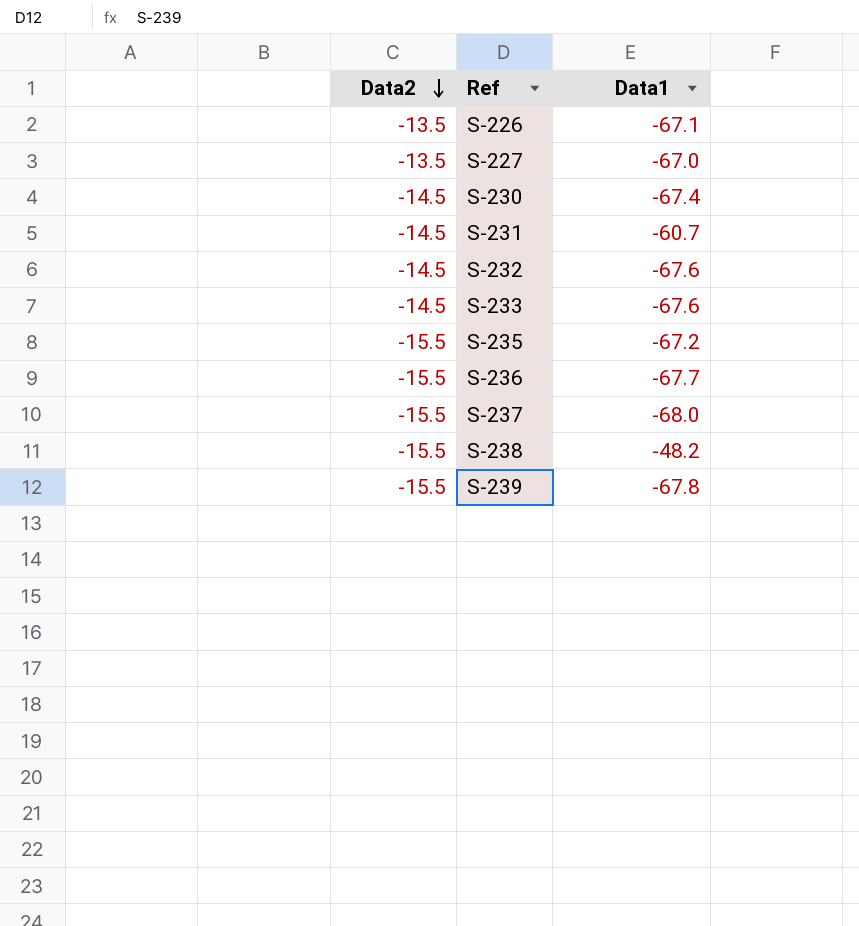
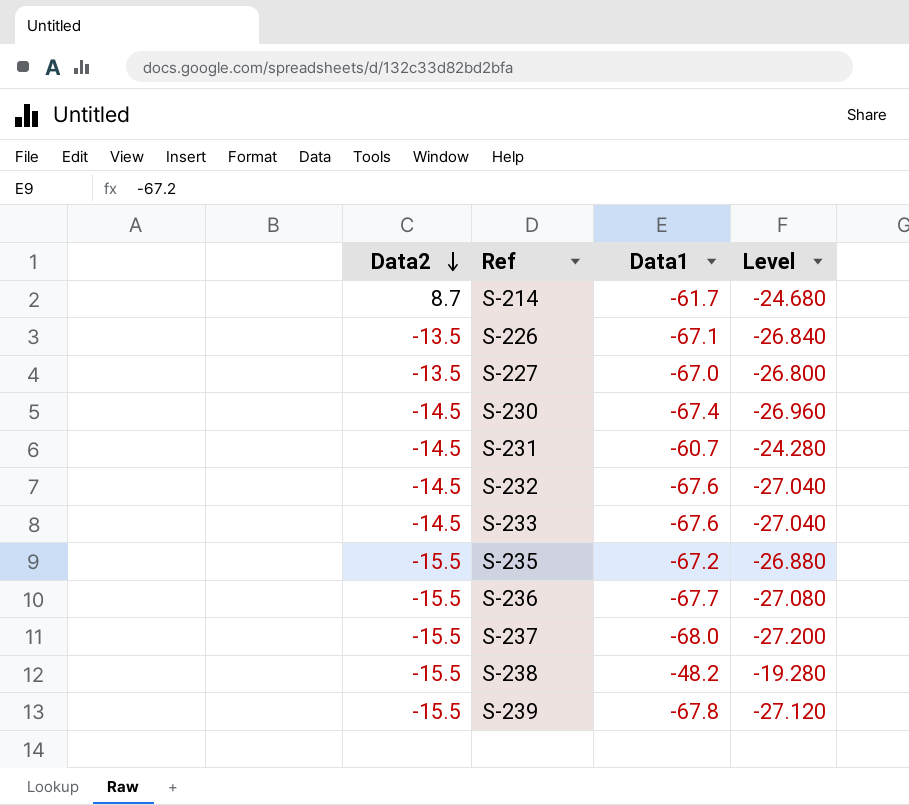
column Level | formula: none -> [Data1] * 0.4
row S-214: none -> 8.7 | -61.7 | -24.680

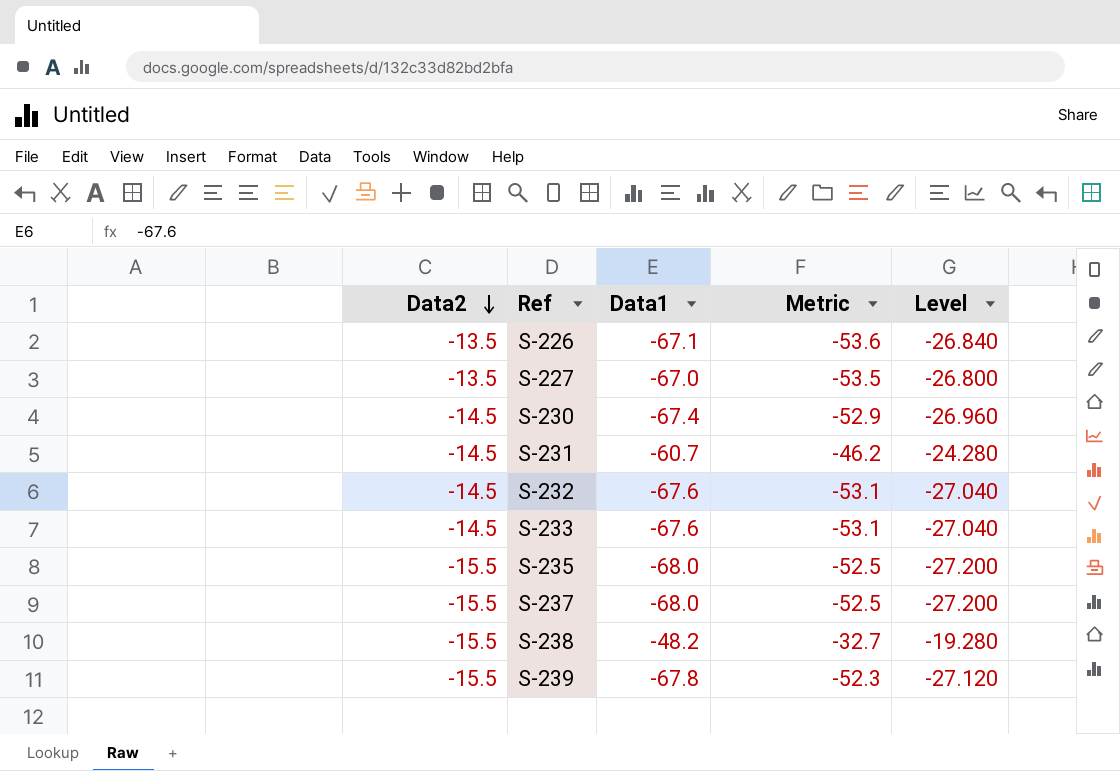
column Metric | formula: none -> [Data1] - [Data2]
row S-214: 8.7 | -61.7 | -24.680 -> none
row S-236: -15.5 | -67.7 | -27.080 -> none
S-235 | Data1: -67.2 -> -68.0
S-235 | Level: -26.880 -> -27.200

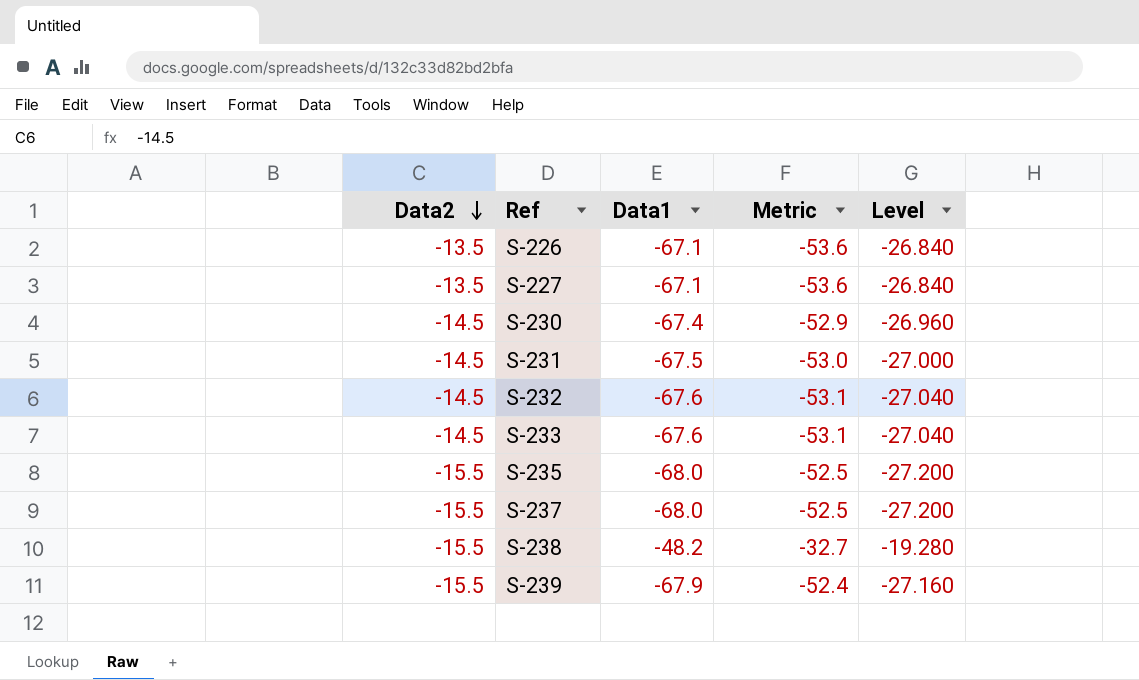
S-227 | Data1: -67.0 -> -67.1
S-227 | Metric: -53.5 -> -53.6
S-227 | Level: -26.800 -> -26.840
S-231 | Data1: -60.7 -> -67.5
S-231 | Metric: -46.2 -> -53.0
S-231 | Level: -24.280 -> -27.000
S-239 | Data1: -67.8 -> -67.9
S-239 | Metric: -52.3 -> -52.4
S-239 | Level: -27.120 -> -27.160

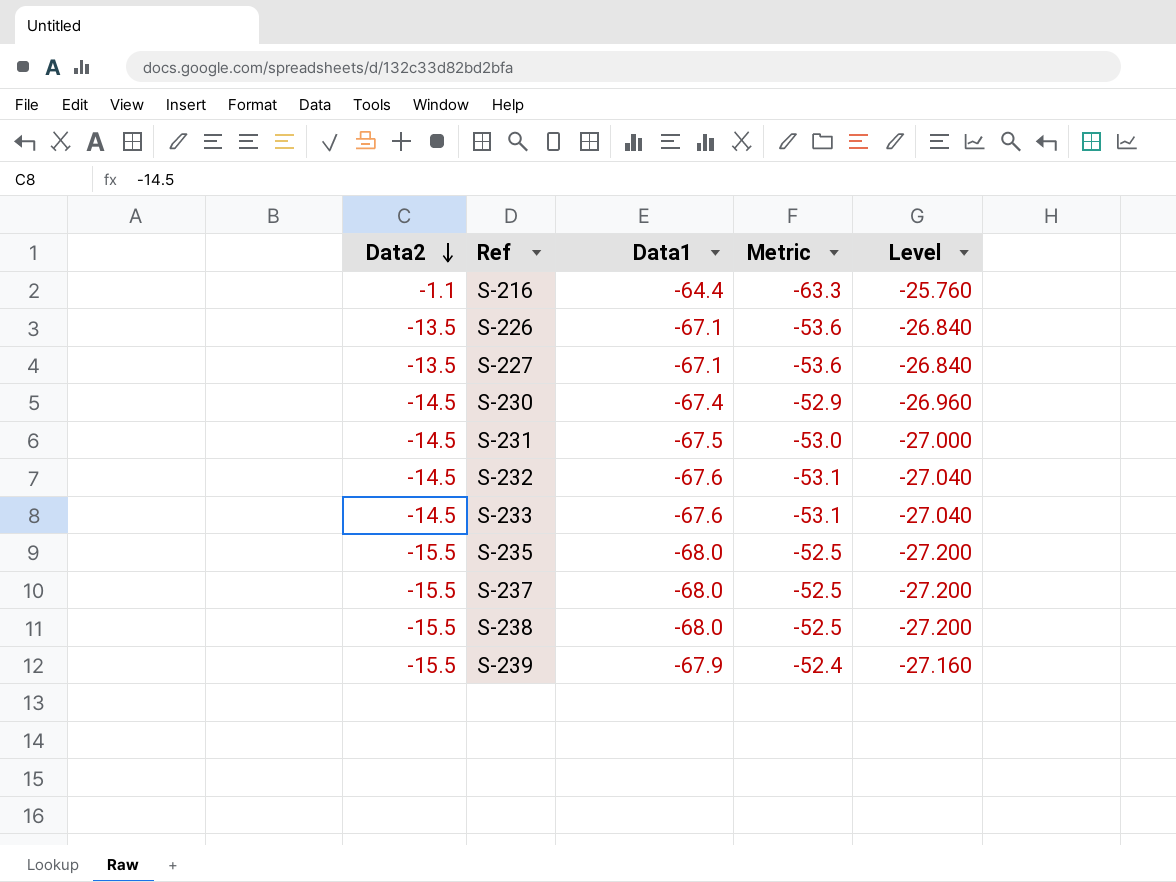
row S-216: none -> -1.1 | -64.4 | -63.3 | -25.760
S-238 | Data1: -48.2 -> -68.0
S-238 | Metric: -32.7 -> -52.5
S-238 | Level: -19.280 -> -27.200

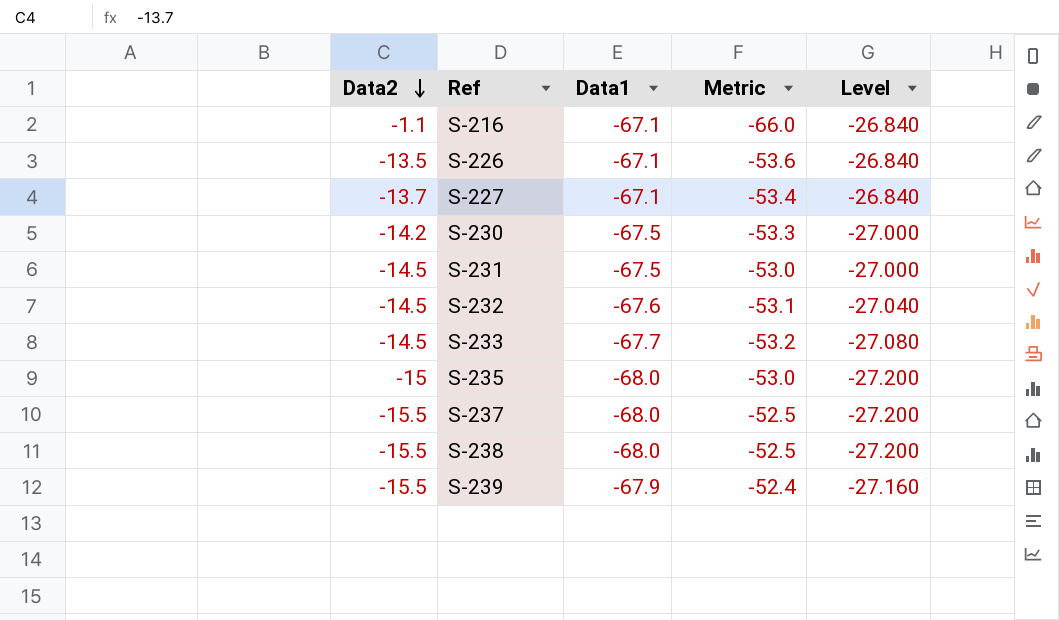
S-216 | Data1: -64.4 -> -67.1
S-216 | Metric: -63.3 -> -66.0
S-216 | Level: -25.760 -> -26.840
S-227 | Data2: -13.5 -> -13.7
S-227 | Metric: -53.6 -> -53.4
S-230 | Data2: -14.5 -> -14.2
S-230 | Data1: -67.4 -> -67.5
S-230 | Metric: -52.9 -> -53.3
S-230 | Level: -26.960 -> -27.000
S-233 | Data1: -67.6 -> -67.7
S-233 | Metric: -53.1 -> -53.2
S-233 | Level: -27.040 -> -27.080
S-235 | Data2: -15.5 -> -15
S-235 | Metric: -52.5 -> -53.0

